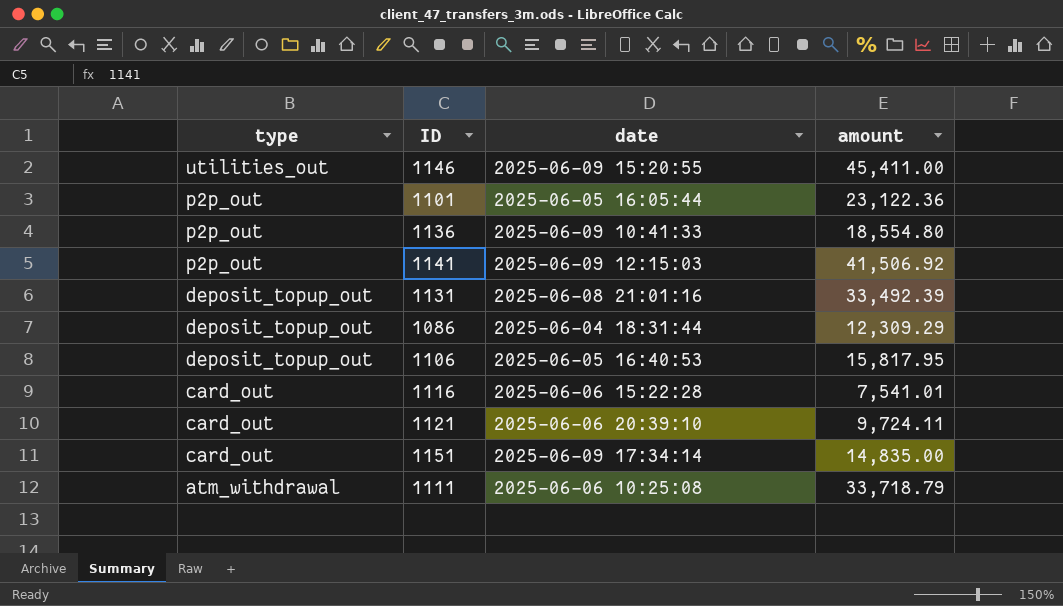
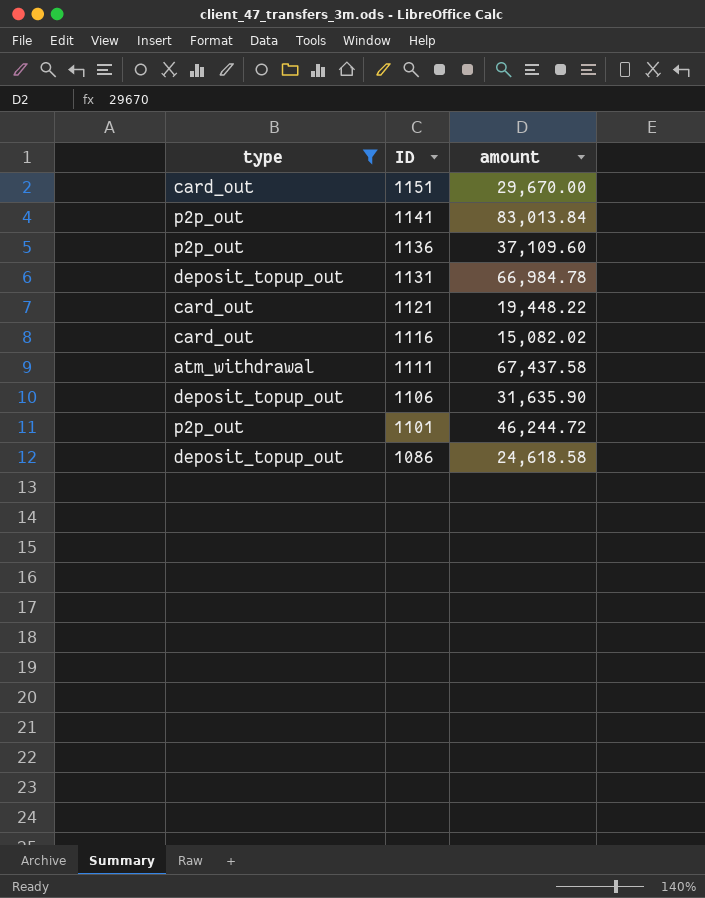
filter: none -> type != utilities_out
row order: type descending -> ID descending
column date | position: 3 -> none
1151 | amount: 14,835.00 -> 29,670.00
1141 | amount: 41,506.92 -> 83,013.84
1136 | amount: 18,554.80 -> 37,109.60
1131 | amount: 33,492.39 -> 66,984.78
1121 | amount: 9,724.11 -> 19,448.22
1116 | amount: 7,541.01 -> 15,082.02
1111 | amount: 33,718.79 -> 67,437.58
1106 | amount: 15,817.95 -> 31,635.90
1101 | amount: 23,122.36 -> 46,244.72
1086 | amount: 12,309.29 -> 24,618.58

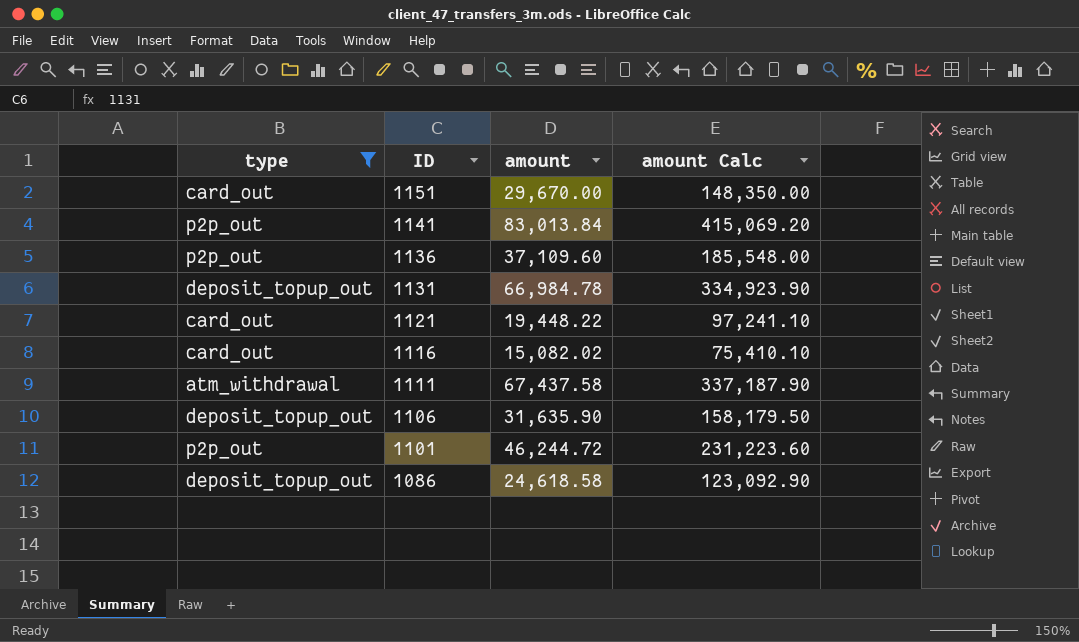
column amount Calc | formula: none -> [amount] * 5

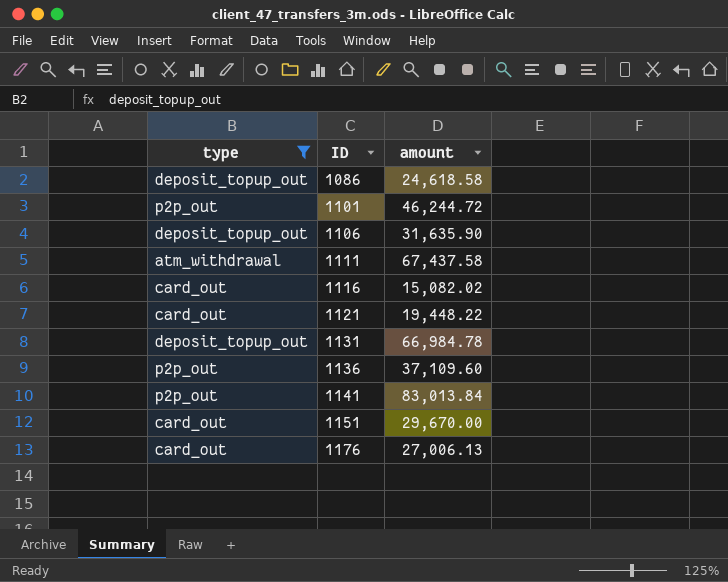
row order: ID descending -> ID ascending
column amount Calc | formula: [amount] * 5 -> none
row 1176: none -> card_out | 27,006.13

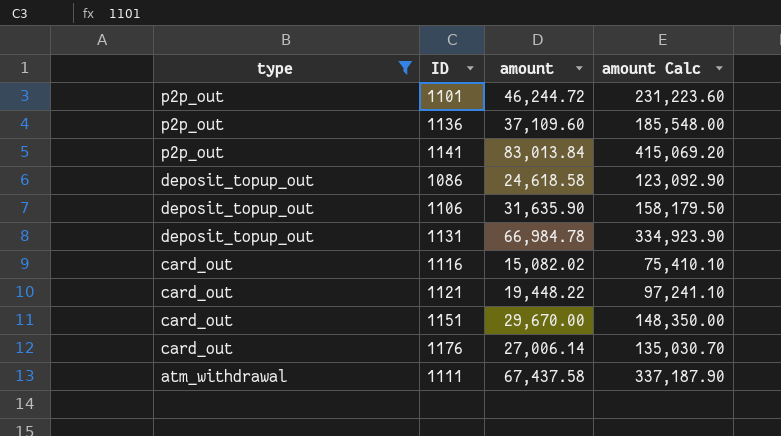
row order: ID ascending -> type descending
column amount Calc | formula: none -> [amount] * 5
1176 | amount: 27,006.13 -> 27,006.14

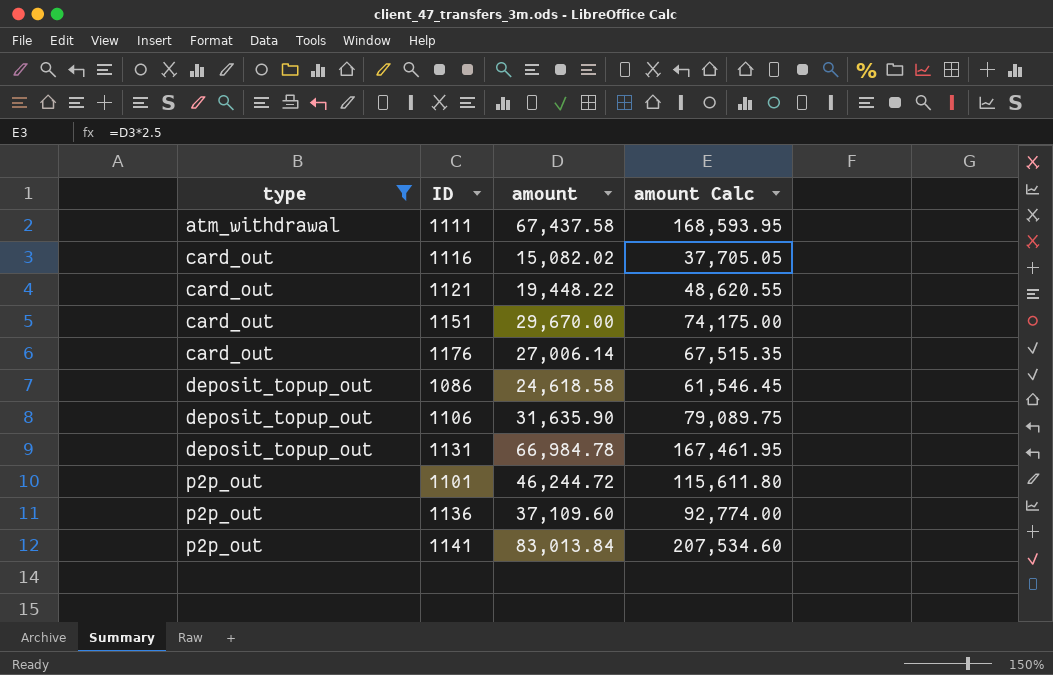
row order: type descending -> type ascending
column amount Calc | formula: [amount] * 5 -> [amount] * 2.5

